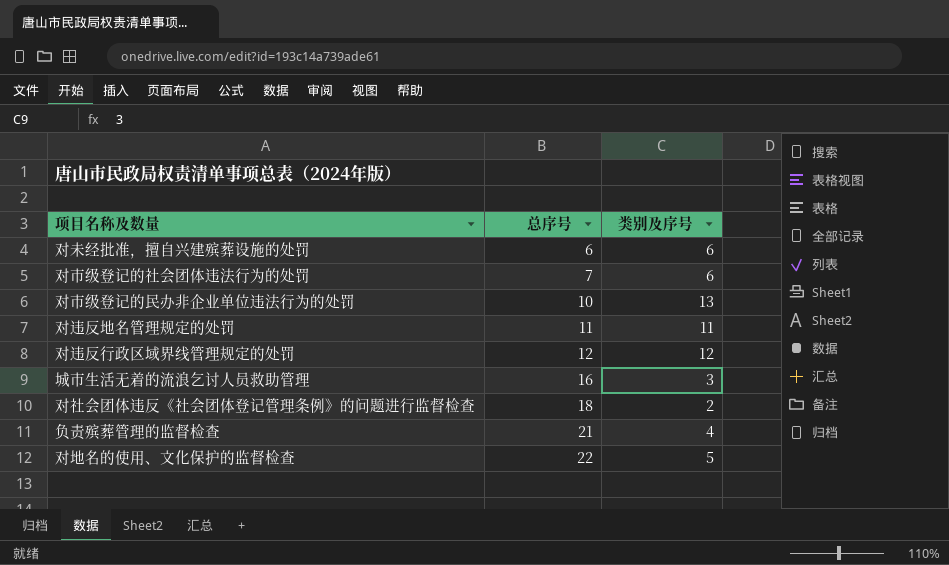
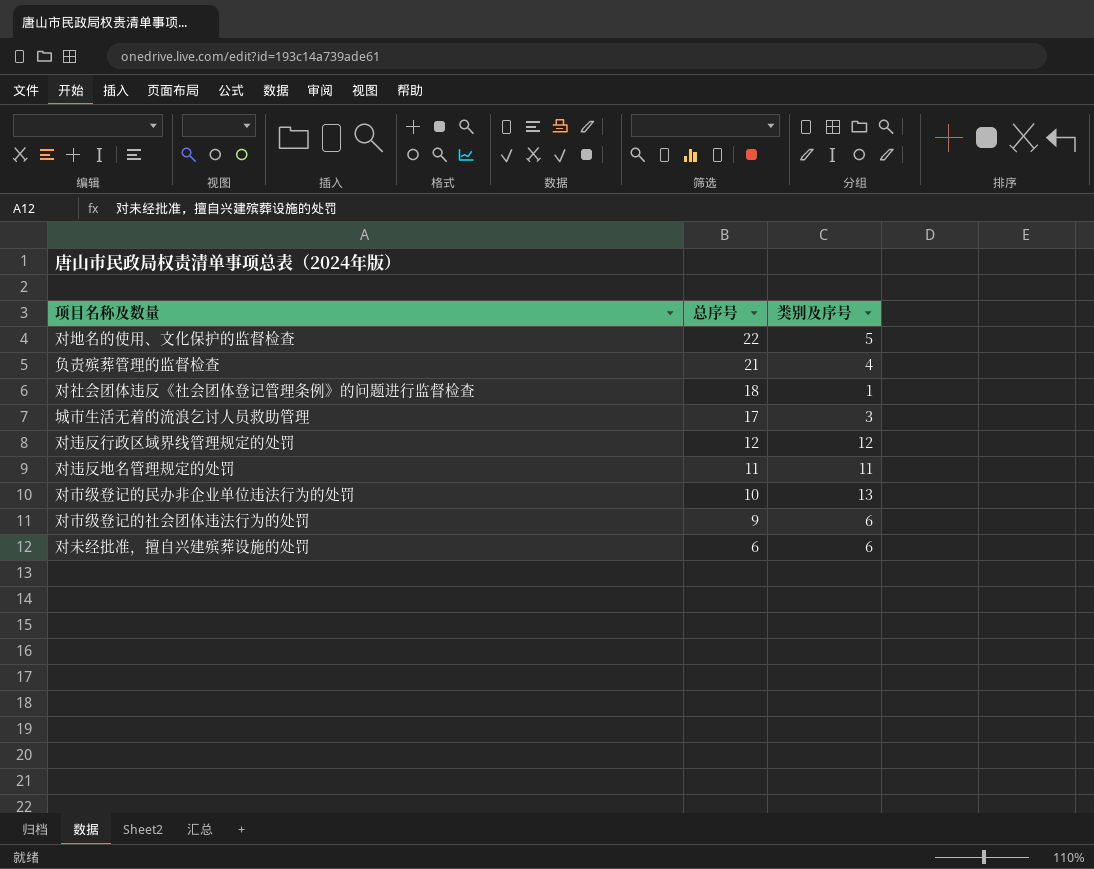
row order: 总序号 ascending -> 总序号 descending
对社会团体违反《社会团体登记管理条例》的问题进行监督检查 | 类别及序号: 2 -> 1
城市生活无着的流浪乞讨人员救助管理 | 总序号: 16 -> 17
对市级登记的社会团体违法行为的处罚 | 总序号: 7 -> 9

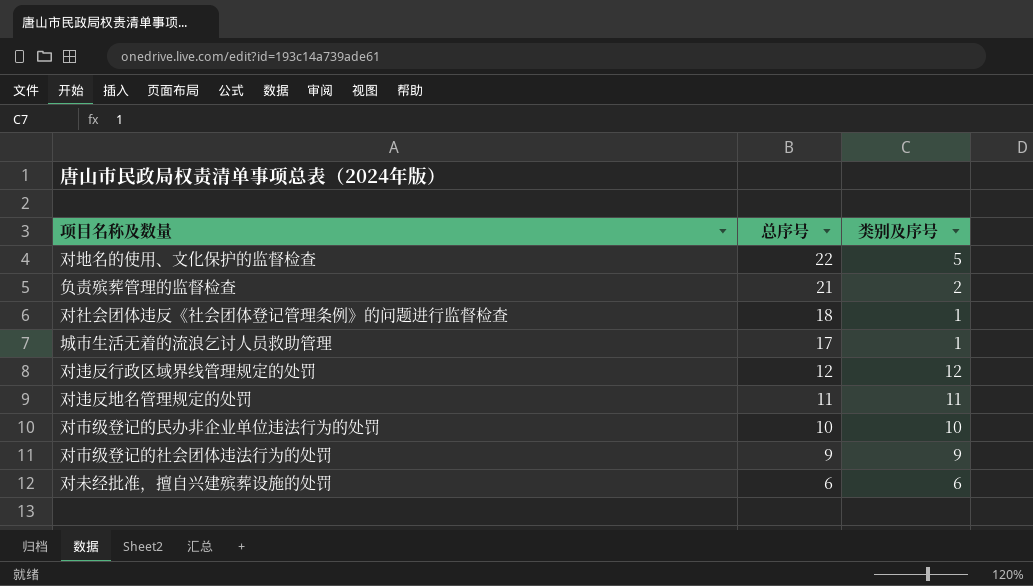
负责殡葬管理的监督检查 | 类别及序号: 4 -> 2
城市生活无着的流浪乞讨人员救助管理 | 类别及序号: 3 -> 1
对市级登记的民办非企业单位违法行为的处罚 | 类别及序号: 13 -> 10
对市级登记的社会团体违法行为的处罚 | 类别及序号: 6 -> 9

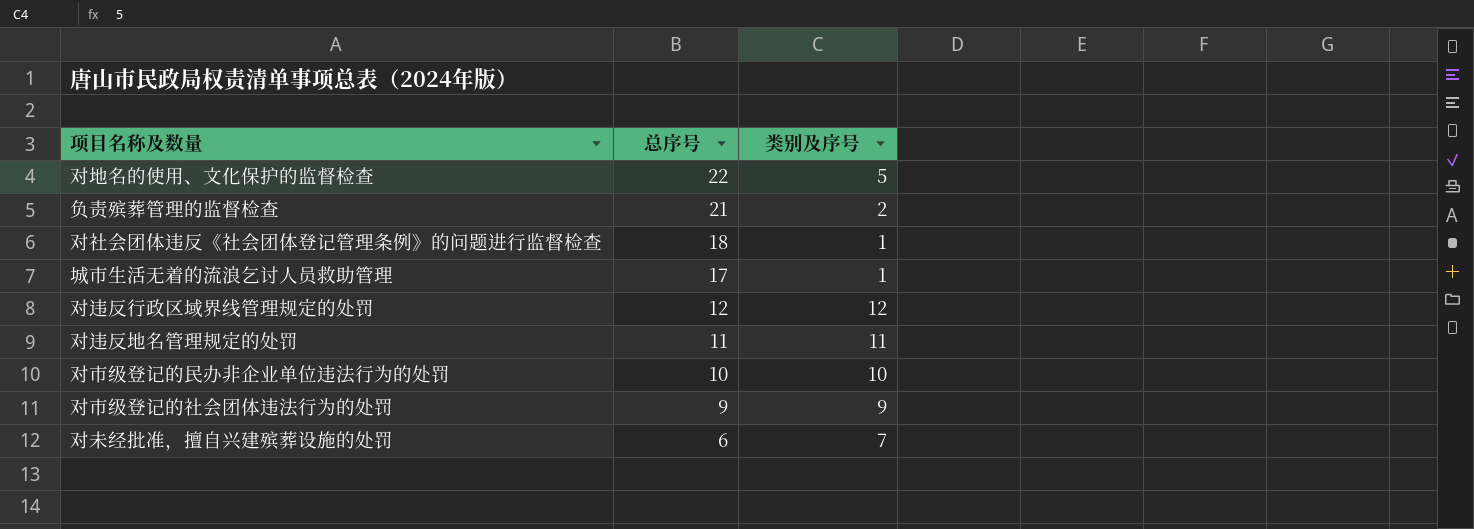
对未经批准，擅自兴建殡葬设施的处罚 | 类别及序号: 6 -> 7

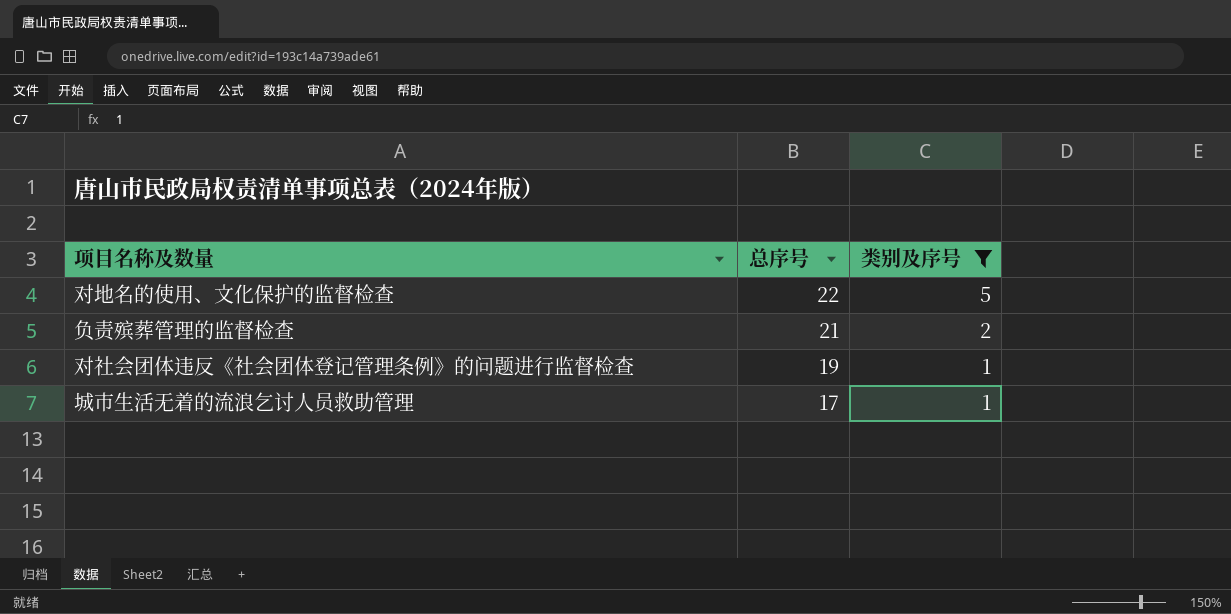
filter: none -> 类别及序号 <= 5
对社会团体违反《社会团体登记管理条例》的问题进行监督检查 | 总序号: 18 -> 19

